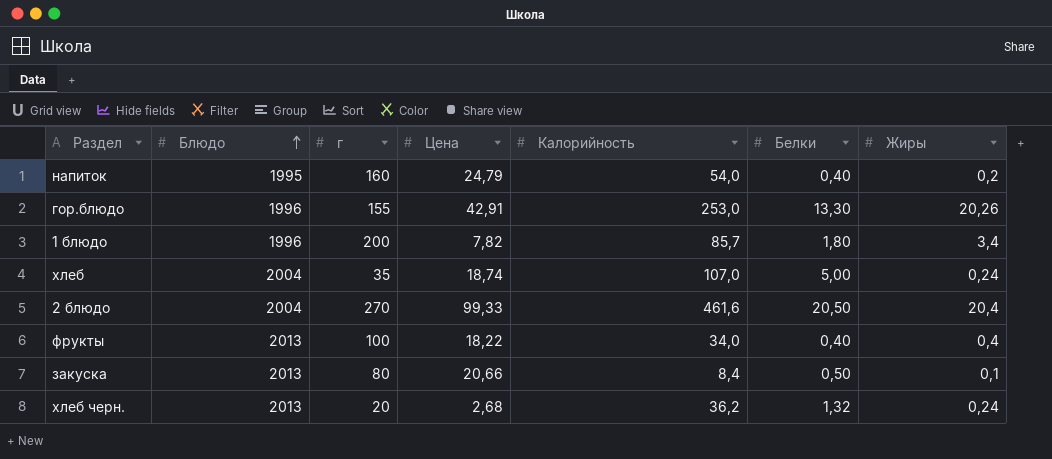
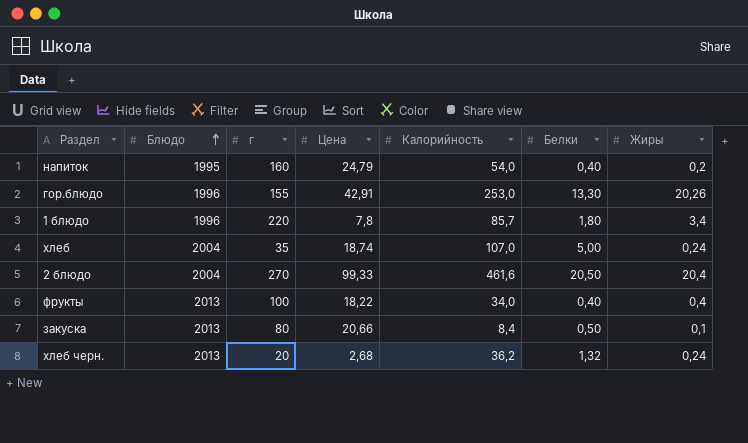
1 блюдо | г: 200 -> 220
1 блюдо | Цена: 7,82 -> 7,8

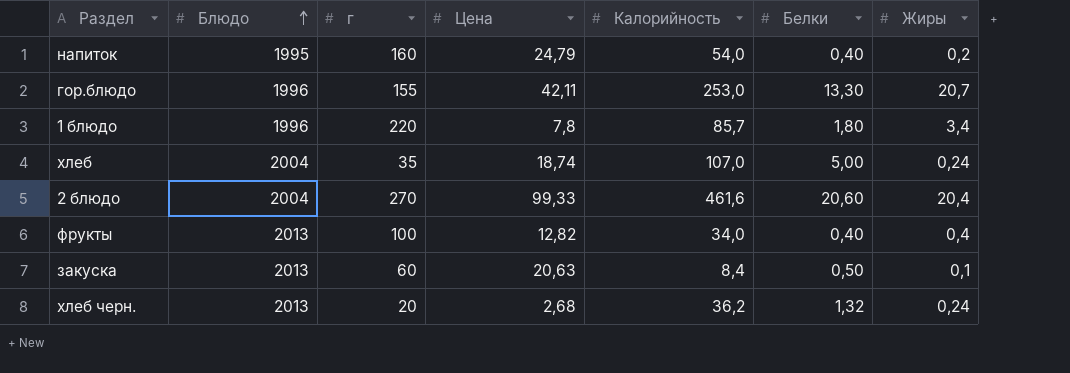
гор.блюдо | Цена: 42,91 -> 42,11
гор.блюдо | Жиры: 20,26 -> 20,7
2 блюдо | Белки: 20,50 -> 20,60
фрукты | Цена: 18,22 -> 12,82
закуска | г: 80 -> 60
закуска | Цена: 20,66 -> 20,63

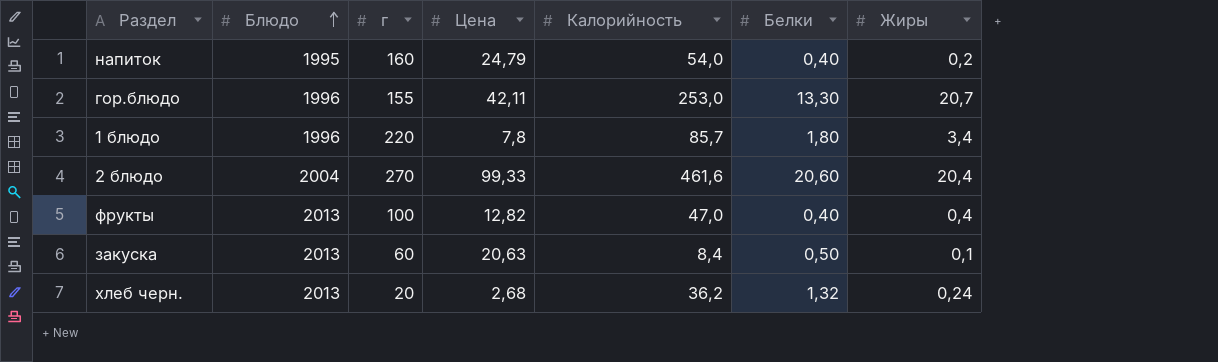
row хлеб: 2004 | 35 | 18,74 | 107,0 | 5,00 | 0,24 -> none
фрукты | Калорийность: 34,0 -> 47,0

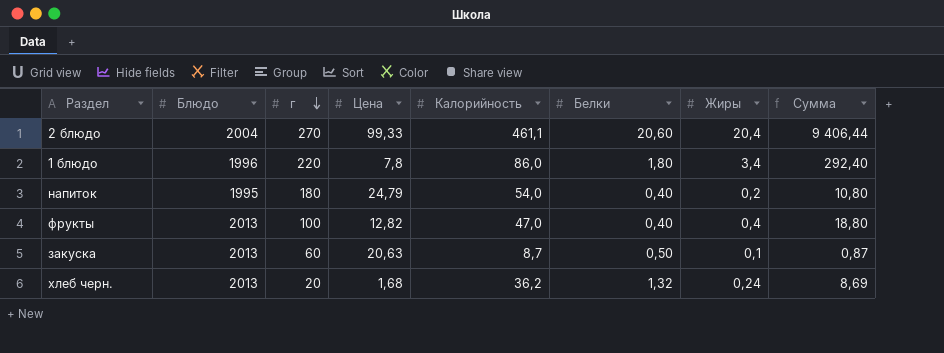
row order: Блюдо ascending -> г descending
column Сумма | formula: none -> [Калорийность] * [Жиры]
row гор.блюдо: 1996 | 155 | 42,11 | 253,0 | 13,30 | 20,7 -> none
2 блюдо | Калорийность: 461,6 -> 461,1
1 блюдо | Калорийность: 85,7 -> 86,0
напиток | г: 160 -> 180
закуска | Калорийность: 8,4 -> 8,7
хлеб черн. | Цена: 2,68 -> 1,68

